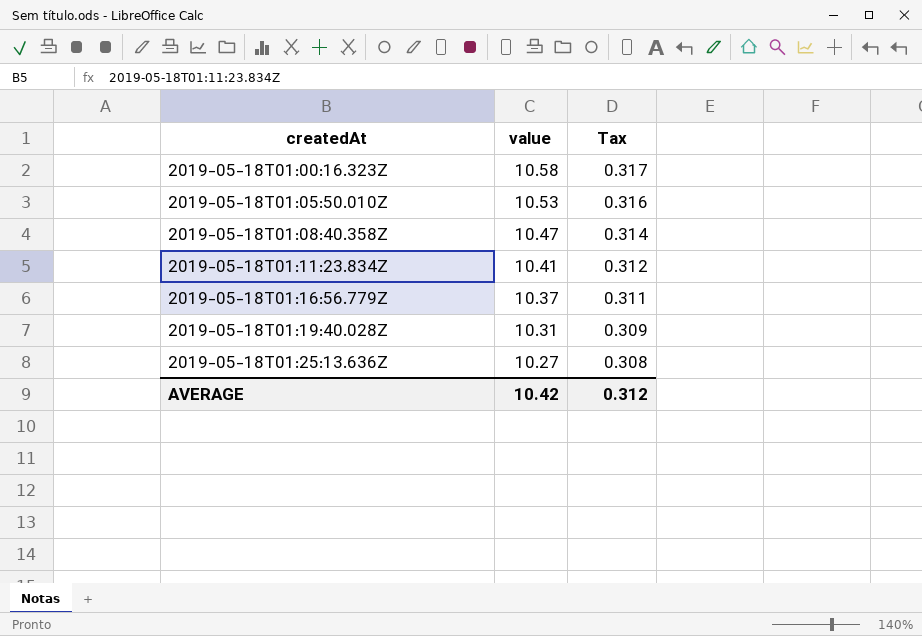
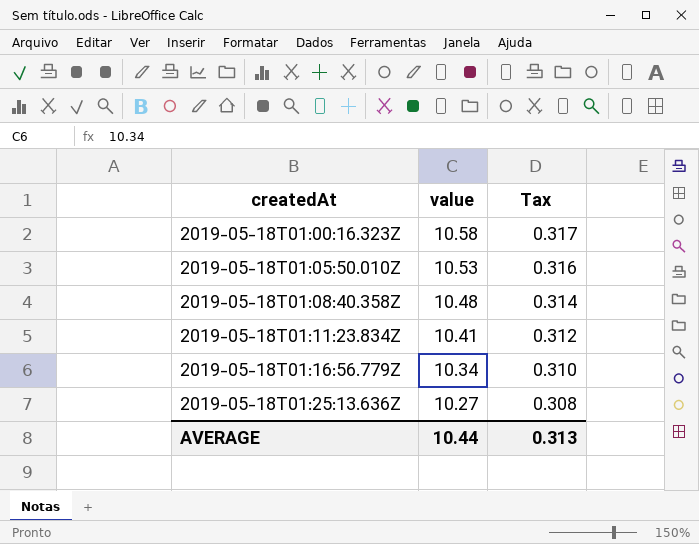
row 2019-05-18T01:19:40.028Z: 10.31 | 0.309 -> none
2019-05-18T01:08:40.358Z | value: 10.47 -> 10.48
2019-05-18T01:16:56.779Z | value: 10.37 -> 10.34
2019-05-18T01:16:56.779Z | Tax: 0.311 -> 0.310
AVERAGE | value: 10.42 -> 10.44
AVERAGE | Tax: 0.312 -> 0.313

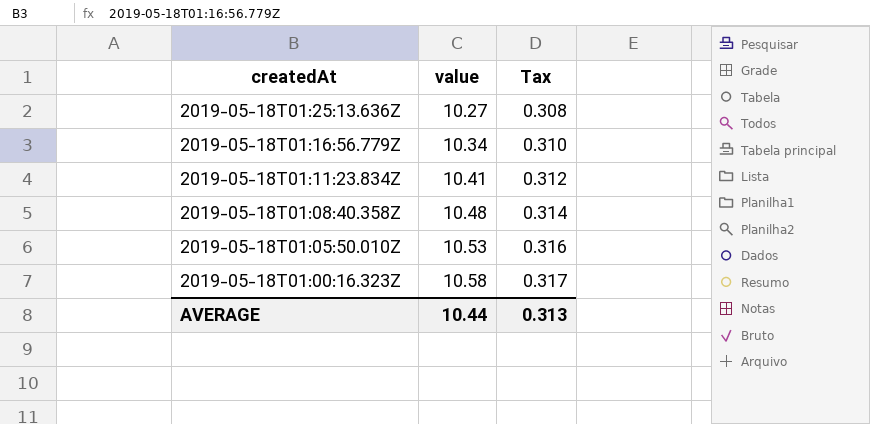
row order: createdAt ascending -> createdAt descending

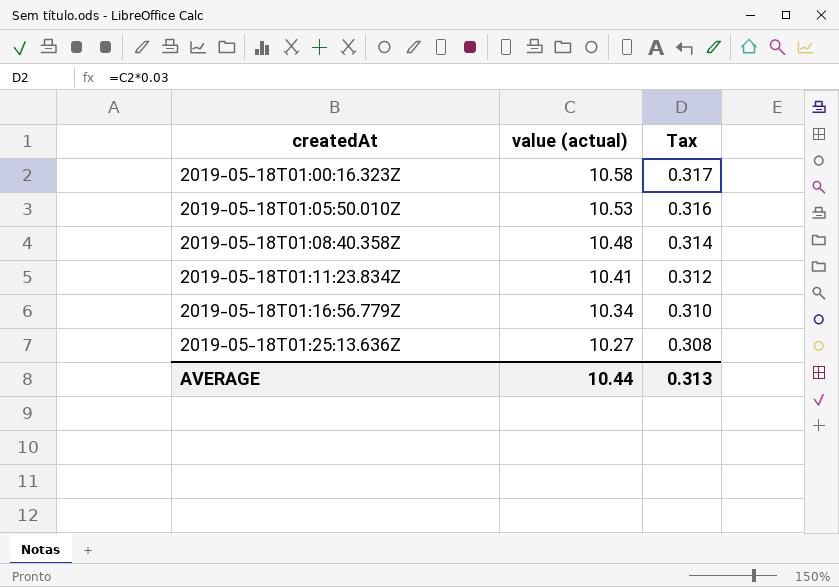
row order: createdAt descending -> createdAt ascending
column name: value -> value (actual)

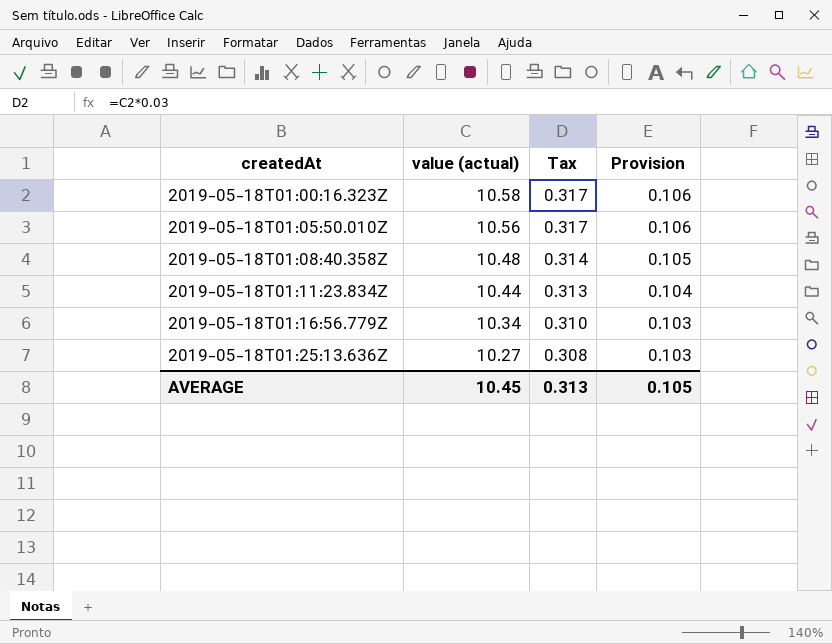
column Provision | formula: none -> [value (actual)] * 0.01
2019-05-18T01:05:50.010Z | value (actual): 10.53 -> 10.56
2019-05-18T01:05:50.010Z | Tax: 0.316 -> 0.317
2019-05-18T01:11:23.834Z | value (actual): 10.41 -> 10.44
2019-05-18T01:11:23.834Z | Tax: 0.312 -> 0.313
AVERAGE | value (actual): 10.44 -> 10.45

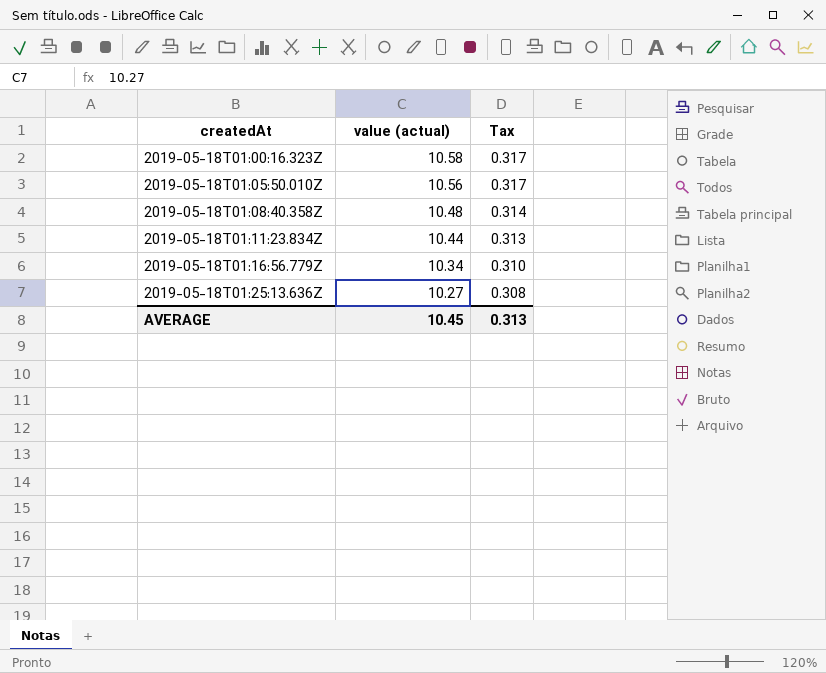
column Provision | formula: [value (actual)] * 0.01 -> none

